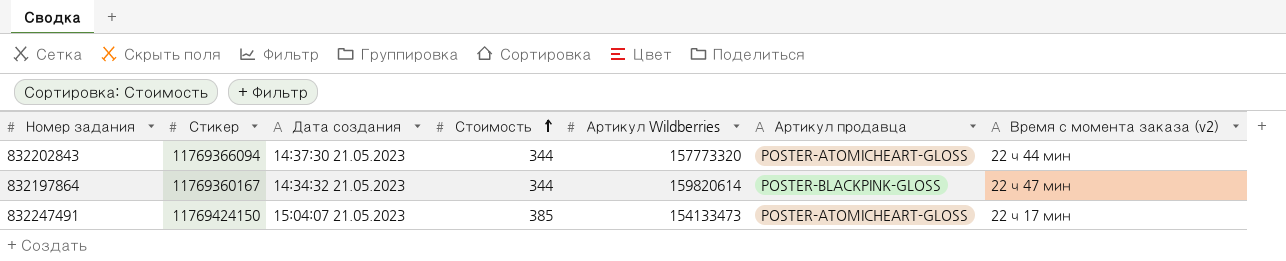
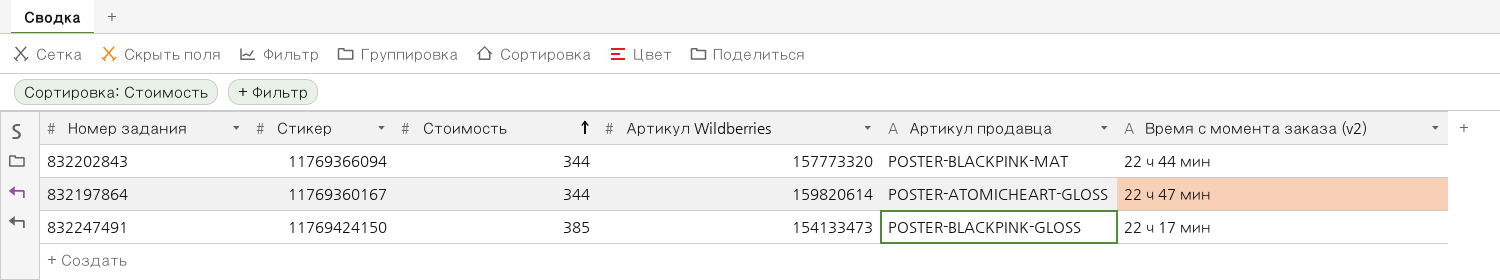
column Дата создания | position: 3 -> none
832202843 | Артикул продавца: POSTER-ATOMICHEART-GLOSS -> POSTER-BLACKPINK-MAT
832197864 | Артикул продавца: POSTER-BLACKPINK-GLOSS -> POSTER-ATOMICHEART-GLOSS
832247491 | Артикул продавца: POSTER-ATOMICHEART-GLOSS -> POSTER-BLACKPINK-GLOSS

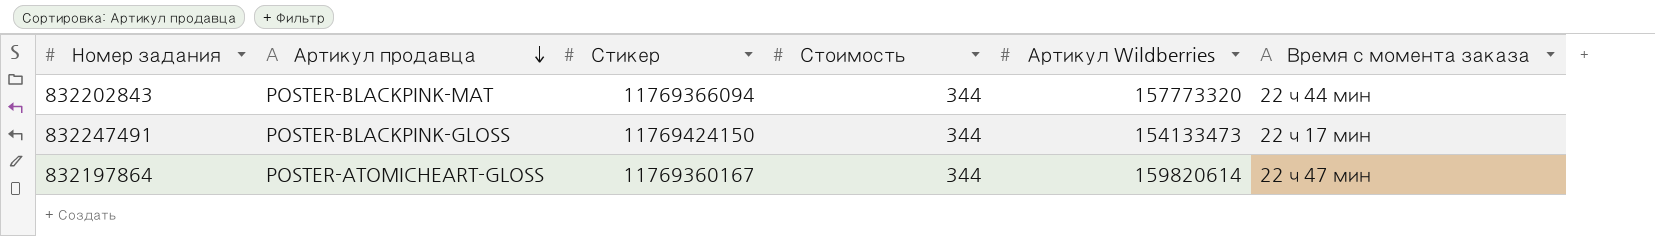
row order: Стоимость ascending -> Артикул продавца descending
column Артикул продавца | position: 5 -> 2
column name: Время с момента заказа (v2) -> Время с момента заказа
832247491 | Стоимость: 385 -> 344

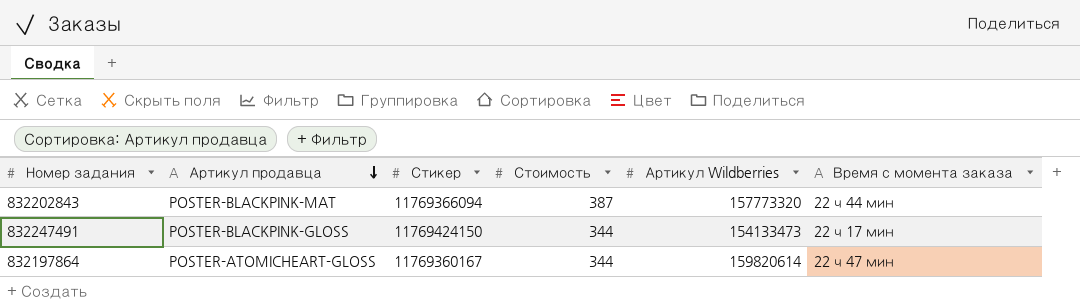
832202843 | Стоимость: 344 -> 387

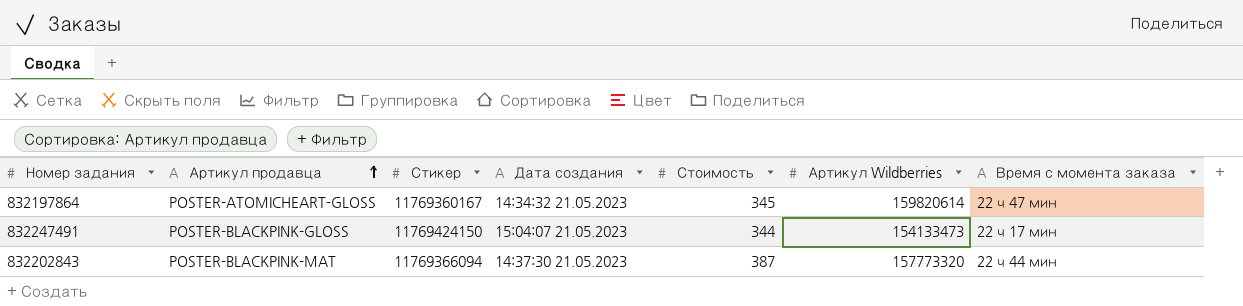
row order: Артикул продавца descending -> Артикул продавца ascending
column Дата создания | position: none -> 4
832197864 | Стоимость: 344 -> 345

